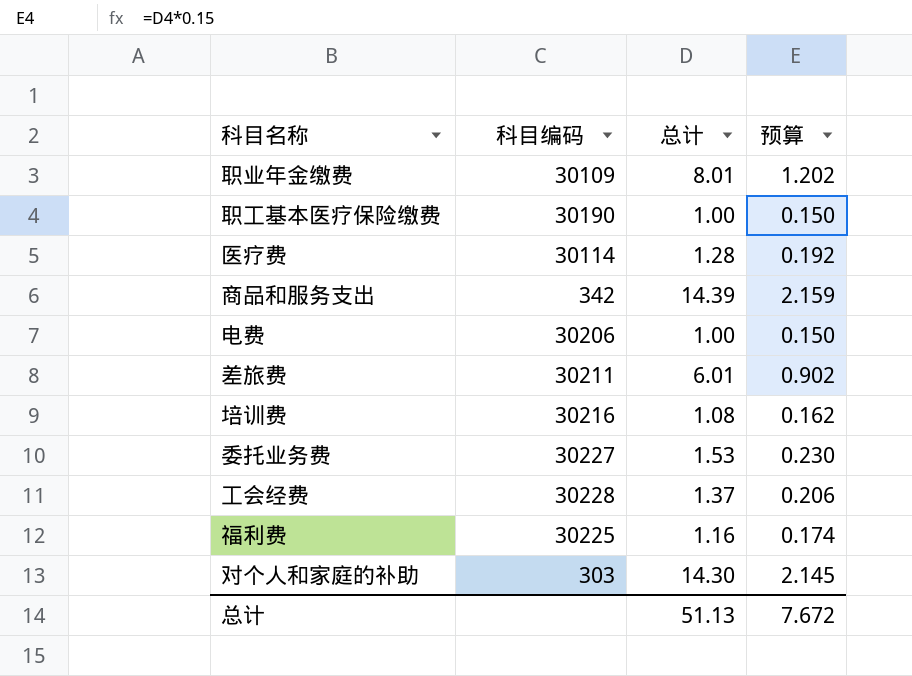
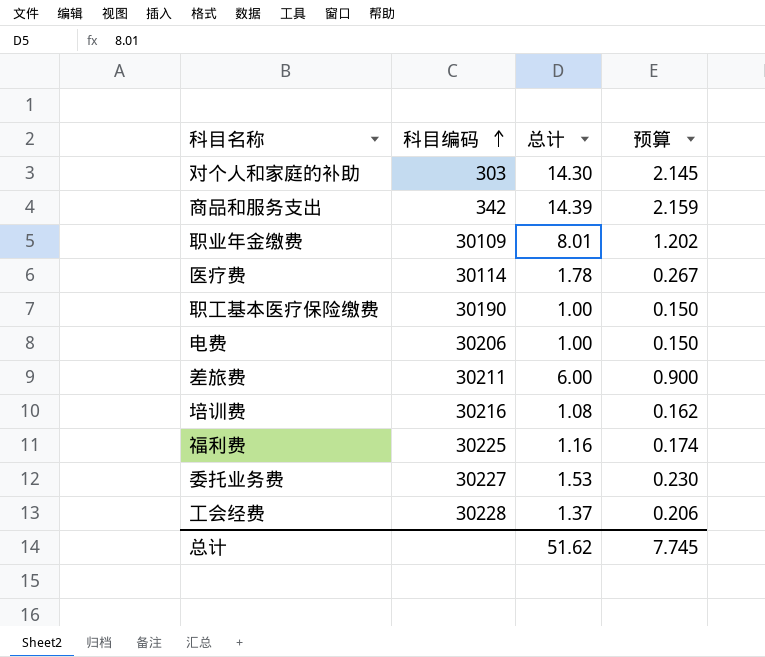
row order: none -> 科目编码 ascending
医疗费 | 总计: 1.28 -> 1.78
医疗费 | 预算: 0.192 -> 0.267
差旅费 | 总计: 6.01 -> 6.00
差旅费 | 预算: 0.902 -> 0.900
总计 | 总计: 51.13 -> 51.62
总计 | 预算: 7.672 -> 7.745

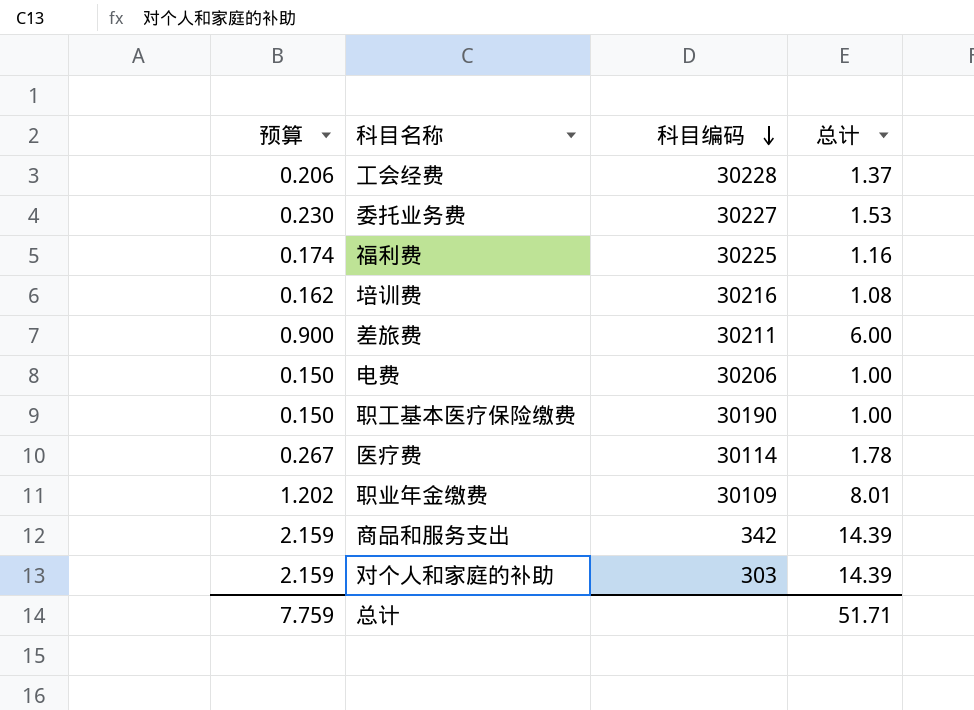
row order: 科目编码 ascending -> 科目编码 descending
column 预算 | position: 4 -> 1
对个人和家庭的补助 | 预算: 2.145 -> 2.159
对个人和家庭的补助 | 总计: 14.30 -> 14.39
总计 | 预算: 7.745 -> 7.759
总计 | 总计: 51.62 -> 51.71

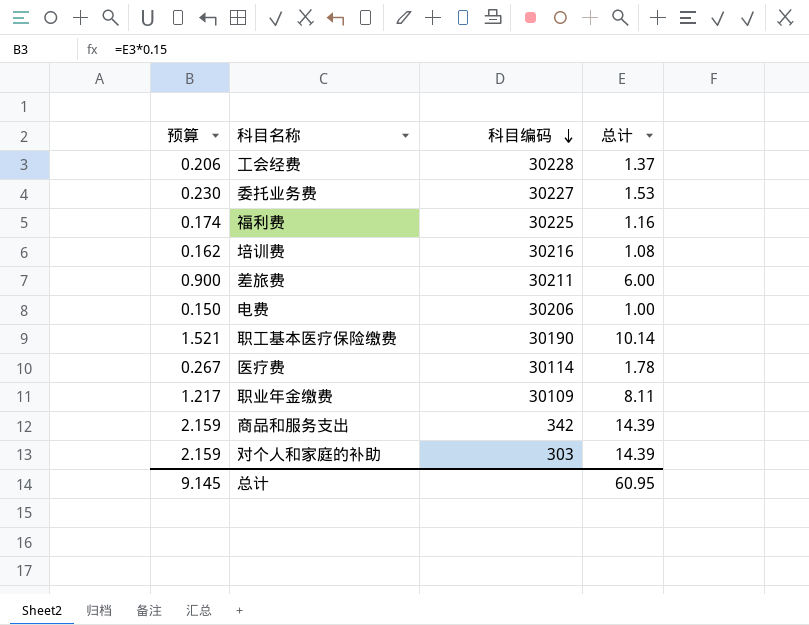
职工基本医疗保险缴费 | 预算: 0.150 -> 1.521
职工基本医疗保险缴费 | 总计: 1.00 -> 10.14
职业年金缴费 | 预算: 1.202 -> 1.217
职业年金缴费 | 总计: 8.01 -> 8.11
总计 | 预算: 7.759 -> 9.145
总计 | 总计: 51.71 -> 60.95

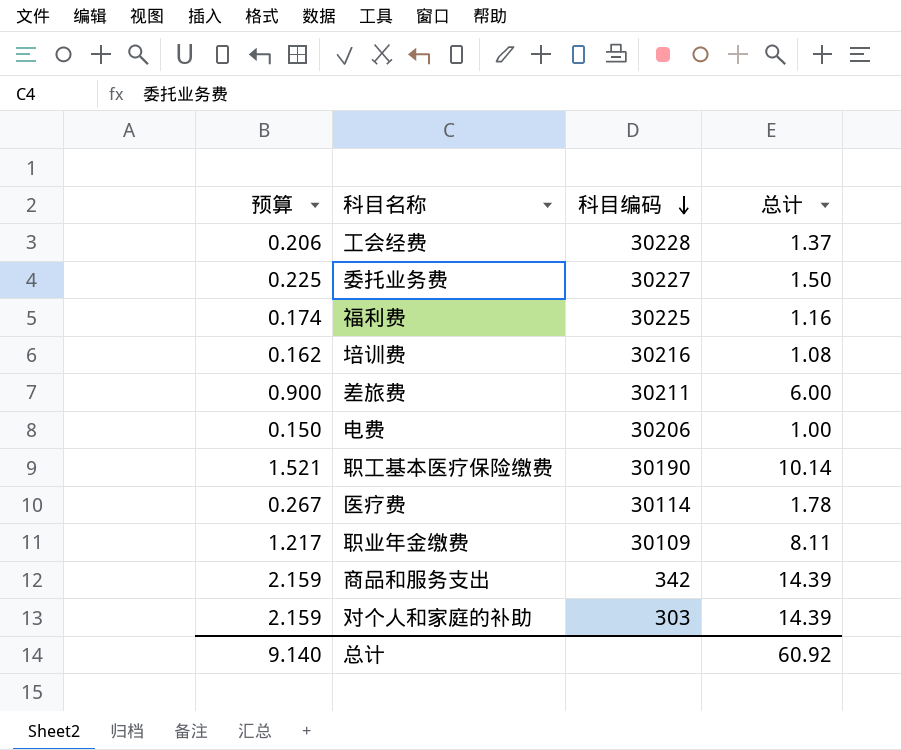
委托业务费 | 预算: 0.230 -> 0.225
委托业务费 | 总计: 1.53 -> 1.50
总计 | 预算: 9.145 -> 9.140
总计 | 总计: 60.95 -> 60.92

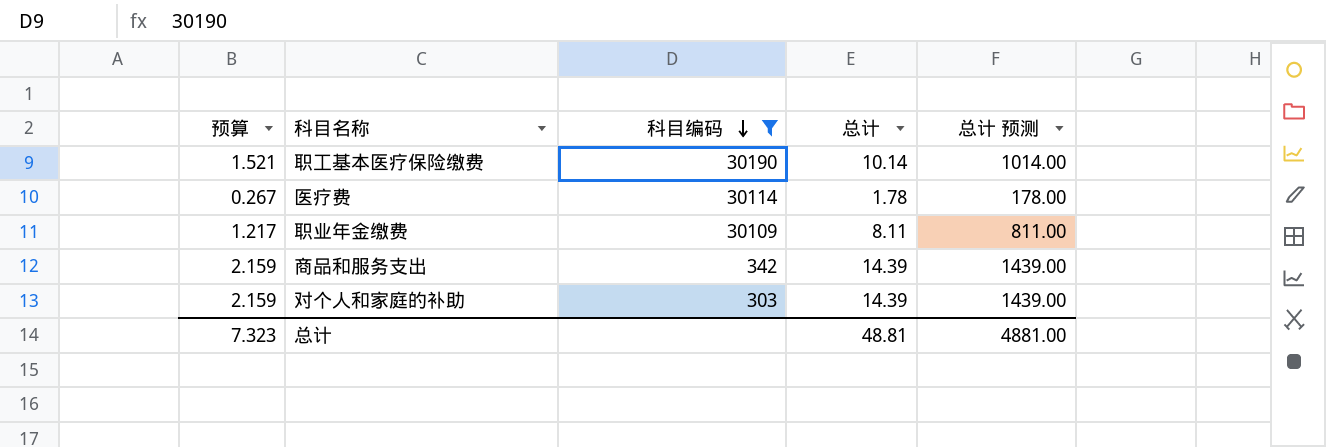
filter: none -> 科目编码 <= 30190
column 总计 预测 | formula: none -> [总计] * 100
总计 | 预算: 9.140 -> 7.323
总计 | 总计: 60.92 -> 48.81

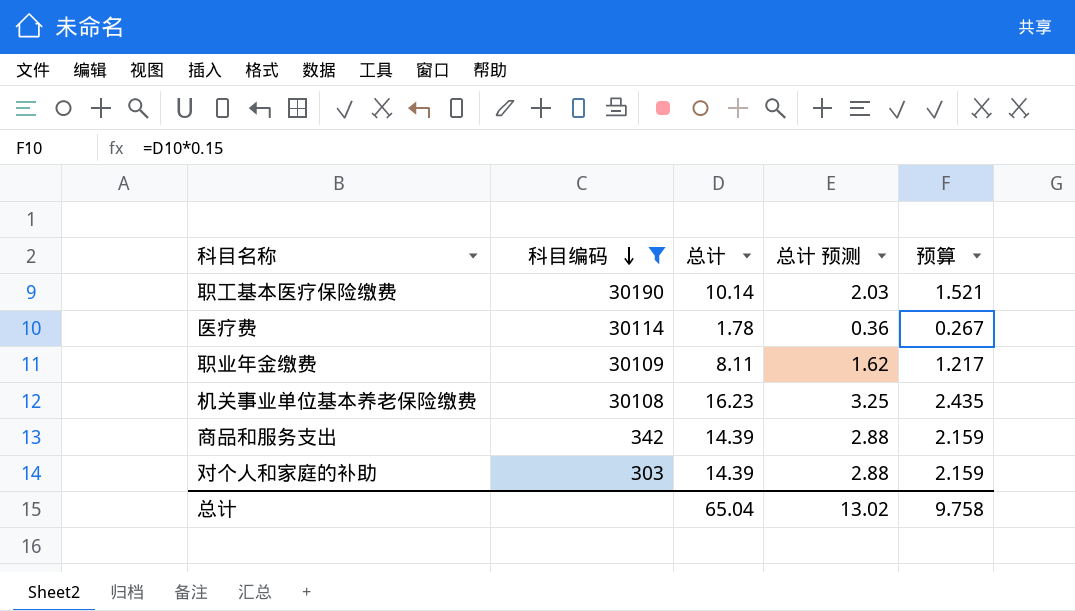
column 总计 预测 | formula: [总计] * 100 -> [总计] * 0.2
column 预算 | position: 1 -> 5
row 机关事业单位基本养老保险缴费: none -> 30108 | 16.23 | 3.25 | 2.435
总计 | 总计: 48.81 -> 65.04
总计 | 总计 预测: 4881.00 -> 13.02
总计 | 预算: 7.323 -> 9.758

